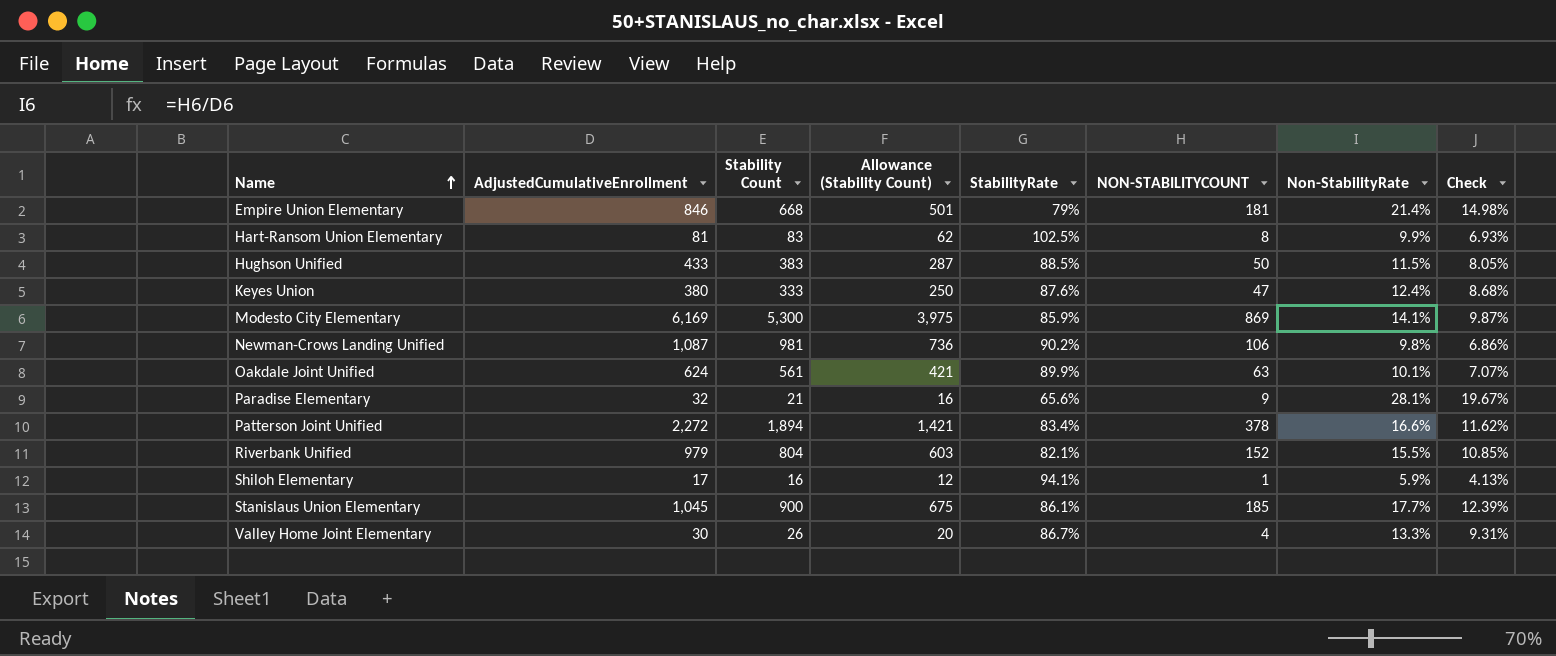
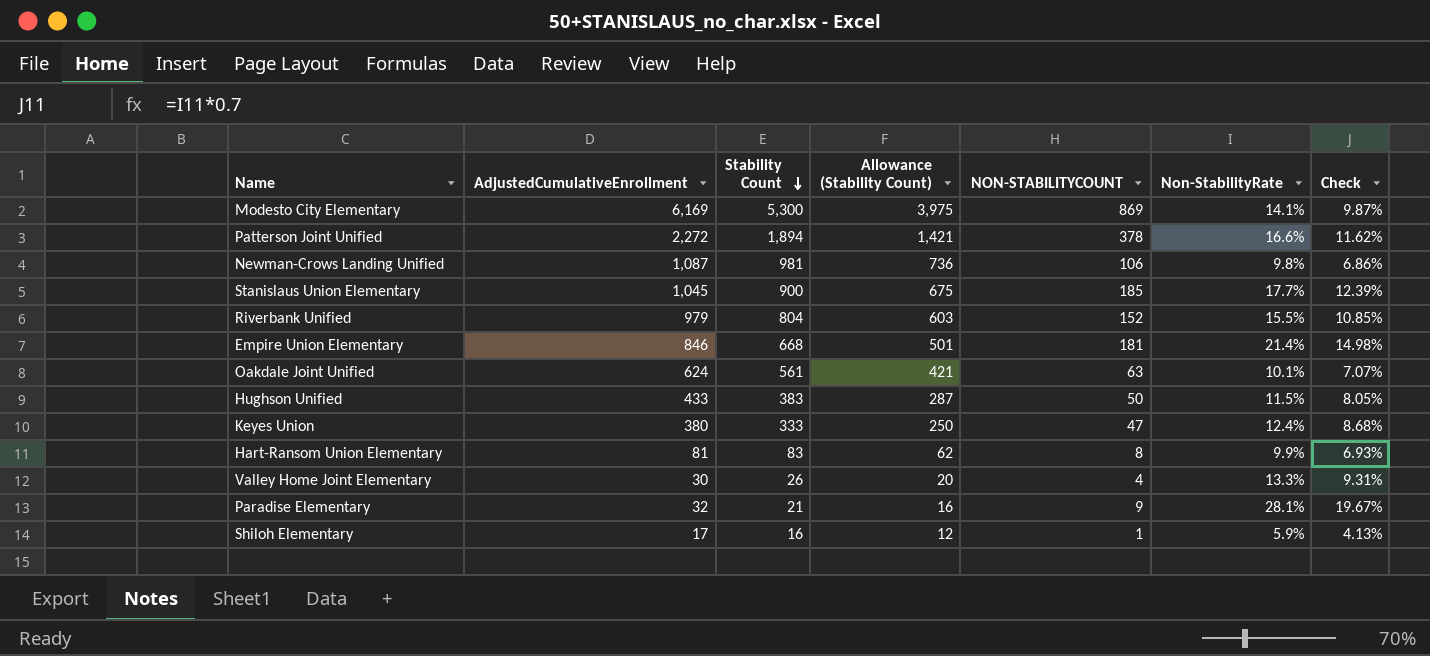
row order: Name ascending -> Stability Count descending
column StabilityRate | formula: [Stability Count] / [AdjustedCumulativeEnrollment] -> none

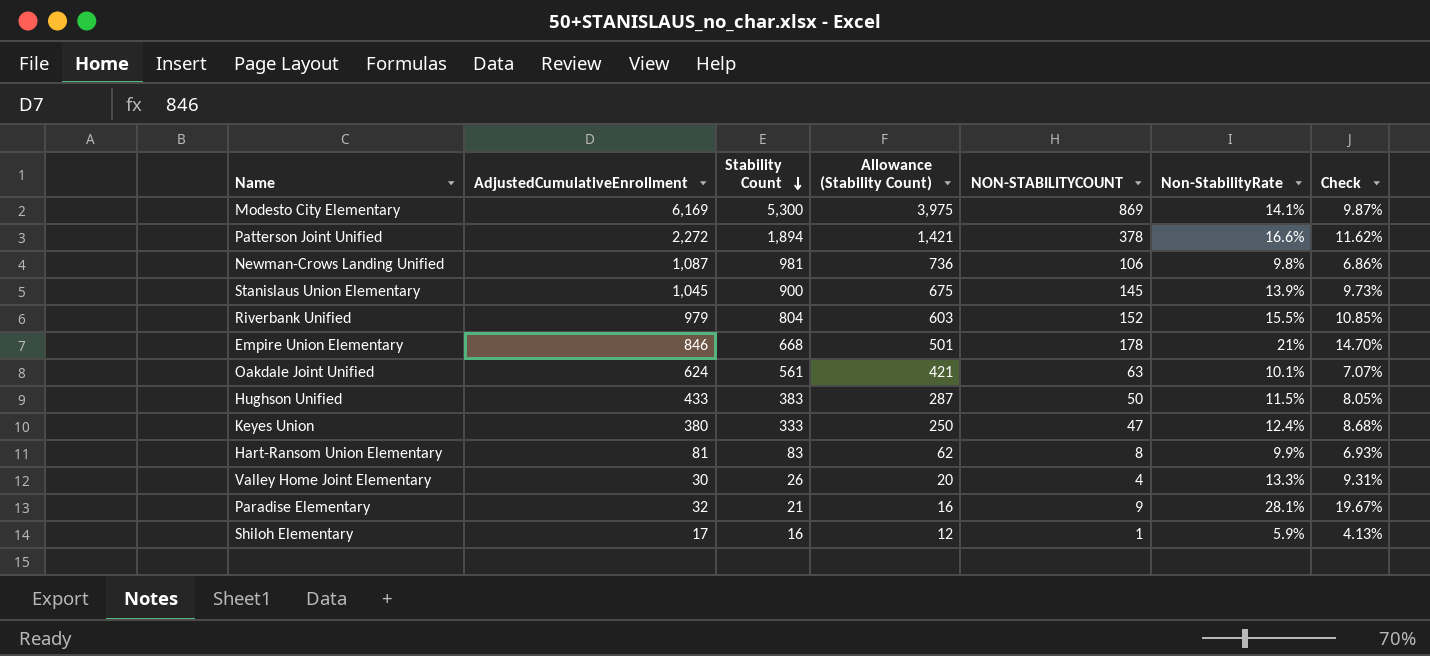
Stanislaus Union Elementary | NON-STABILITYCOUNT: 185 -> 145
Stanislaus Union Elementary | Non-StabilityRate: 17.7% -> 13.9%
Stanislaus Union Elementary | Check: 12.39% -> 9.73%
Empire Union Elementary | NON-STABILITYCOUNT: 181 -> 178
Empire Union Elementary | Non-StabilityRate: 21.4% -> 21%
Empire Union Elementary | Check: 14.98% -> 14.70%

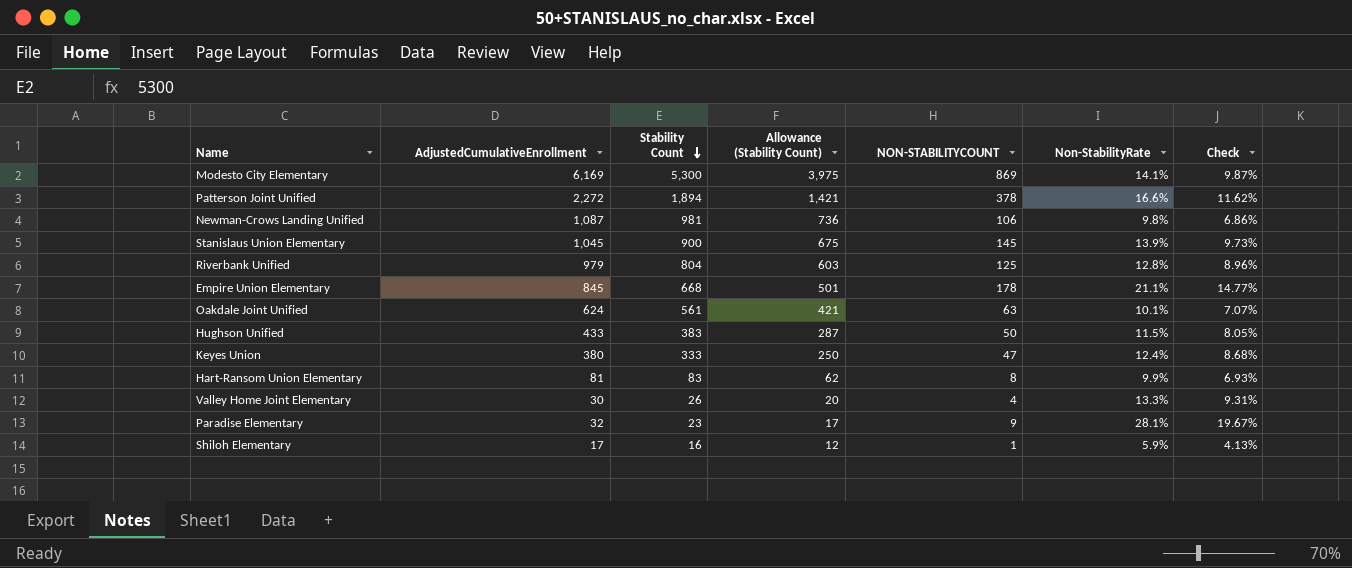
Riverbank Unified | NON-STABILITYCOUNT: 152 -> 125
Riverbank Unified | Non-StabilityRate: 15.5% -> 12.8%
Riverbank Unified | Check: 10.85% -> 8.96%
Empire Union Elementary | AdjustedCumulativeEnrollment: 846 -> 845
Empire Union Elementary | Non-StabilityRate: 21% -> 21.1%
Empire Union Elementary | Check: 14.70% -> 14.77%
Paradise Elementary | Stability Count: 21 -> 23
Paradise Elementary | Allowance (Stability Count): 16 -> 17

